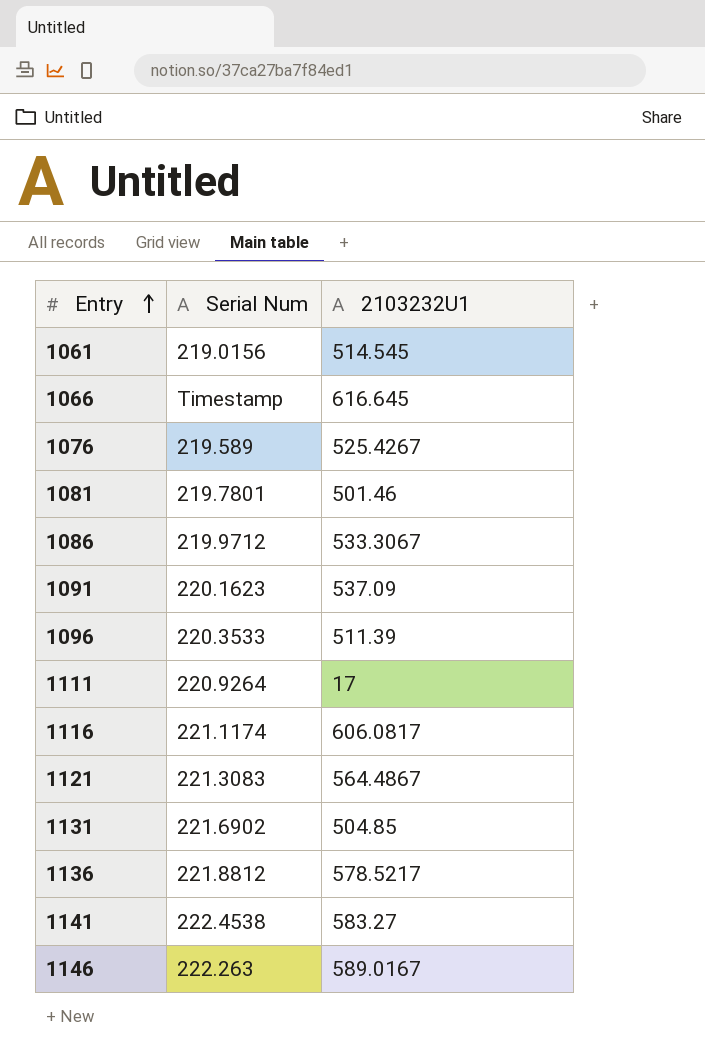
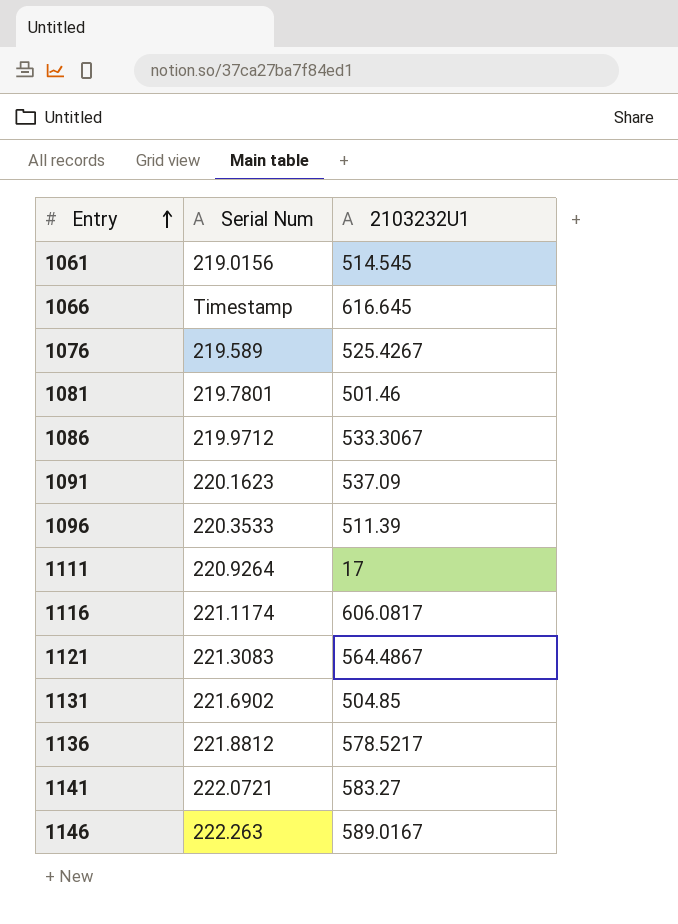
1141 | Serial Num: 222.4538 -> 222.0721

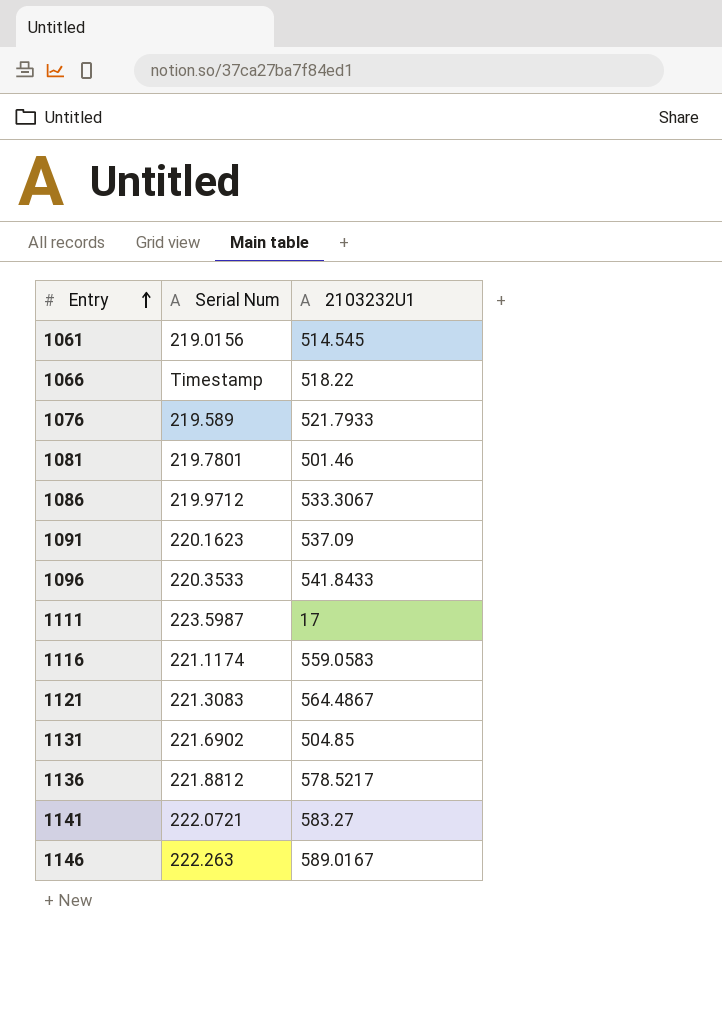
1066 | 2103232U1: 616.645 -> 518.22
1076 | 2103232U1: 525.4267 -> 521.7933
1096 | 2103232U1: 511.39 -> 541.8433
1111 | Serial Num: 220.9264 -> 223.5987
1116 | 2103232U1: 606.0817 -> 559.0583

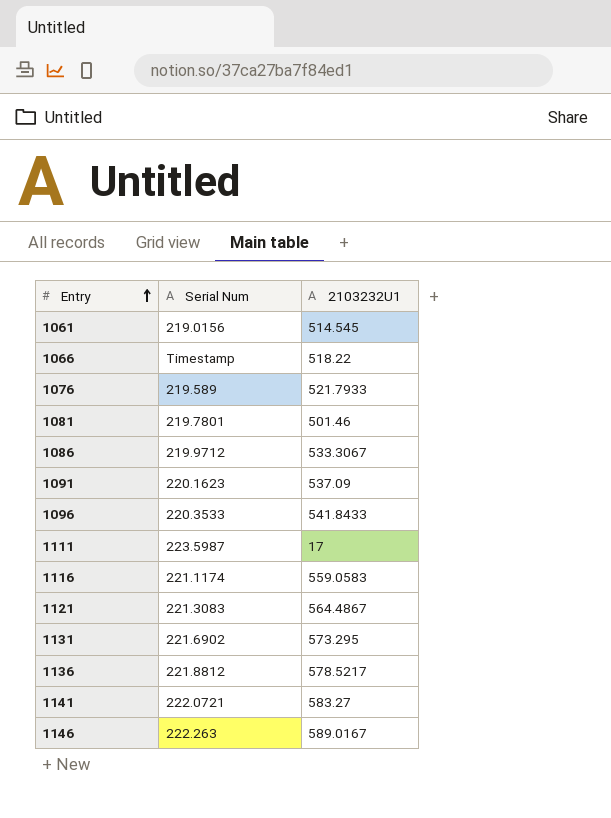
1131 | 2103232U1: 504.85 -> 573.295

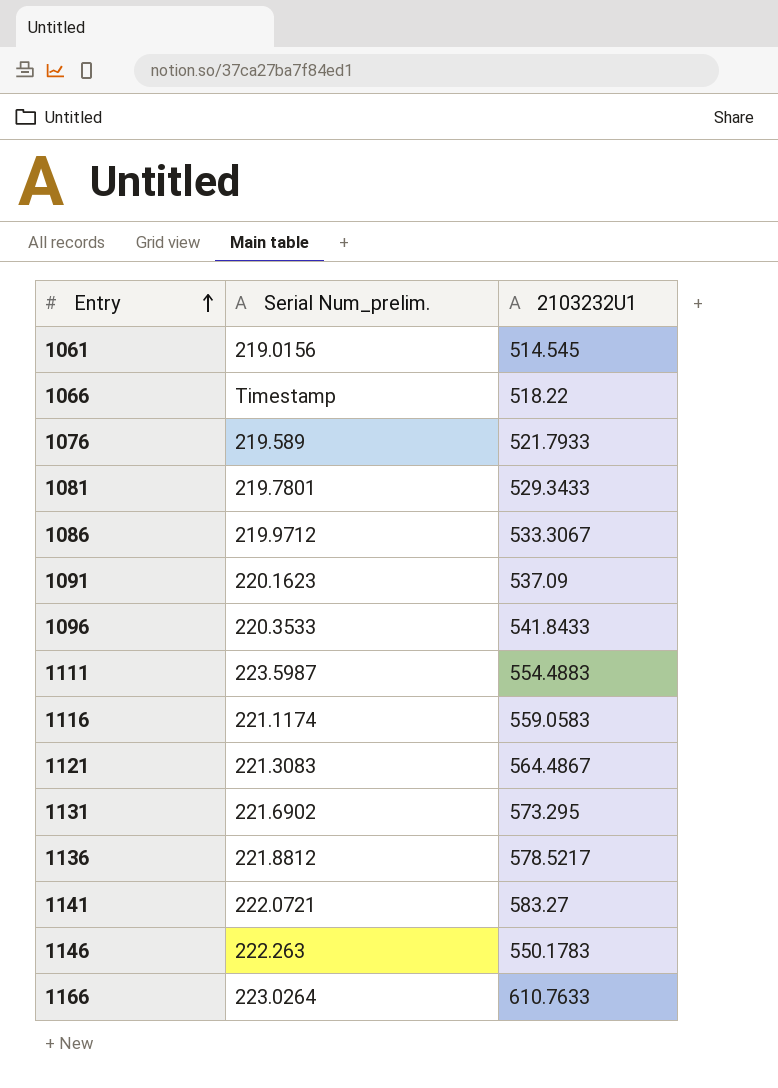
column name: Serial Num -> Serial Num_prelim.
1081 | 2103232U1: 501.46 -> 529.3433
1111 | 2103232U1: 17 -> 554.4883
1146 | 2103232U1: 589.0167 -> 550.1783
row 1166: none -> 223.0264 | 610.7633

